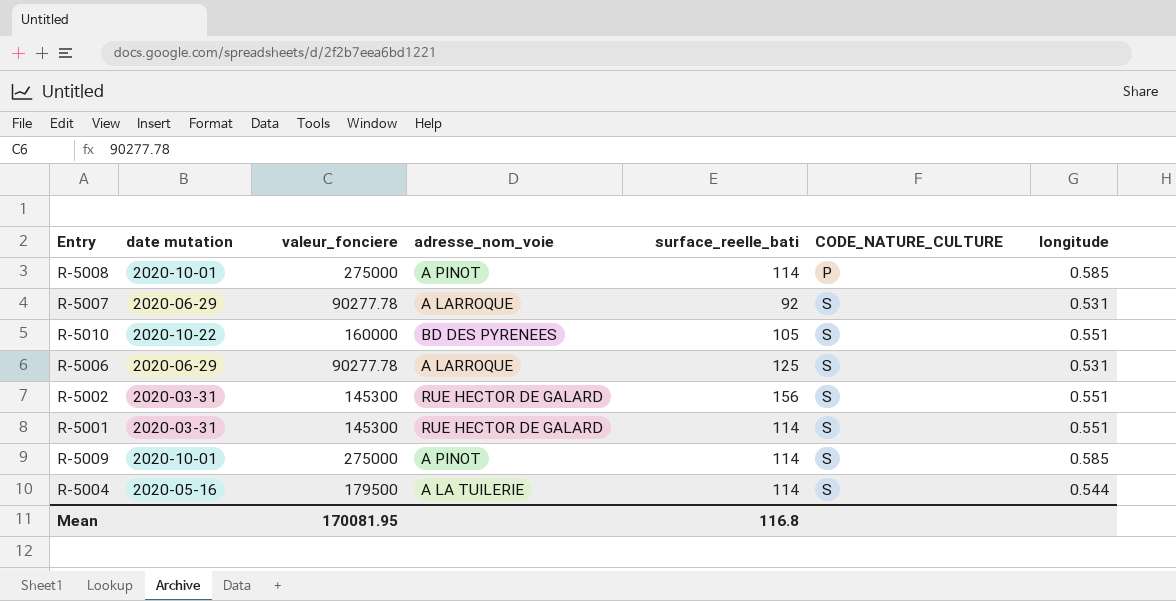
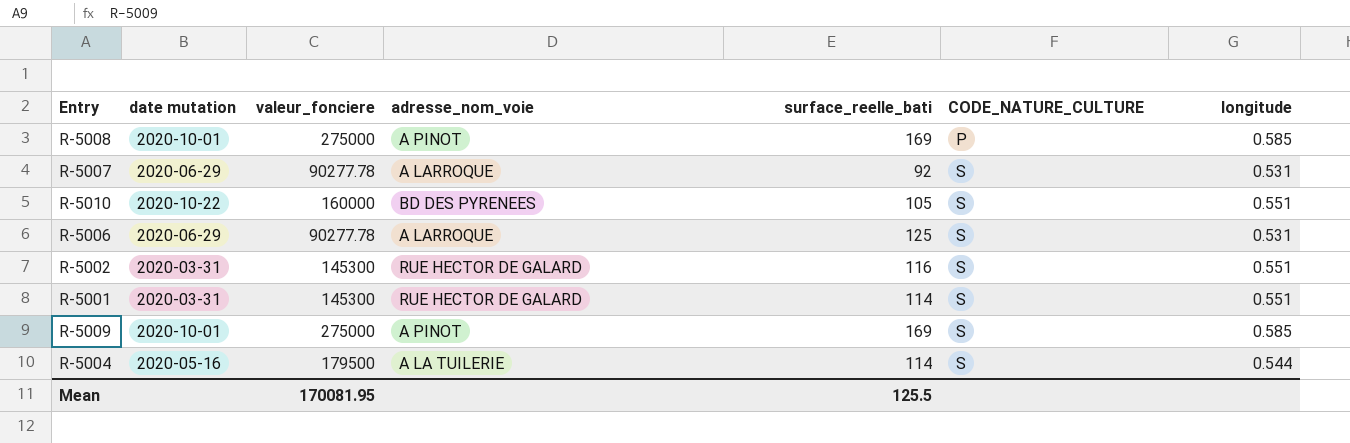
R-5008 | surface_reelle_bati: 114 -> 169
R-5002 | surface_reelle_bati: 156 -> 116
R-5009 | surface_reelle_bati: 114 -> 169
Mean | surface_reelle_bati: 116.8 -> 125.5

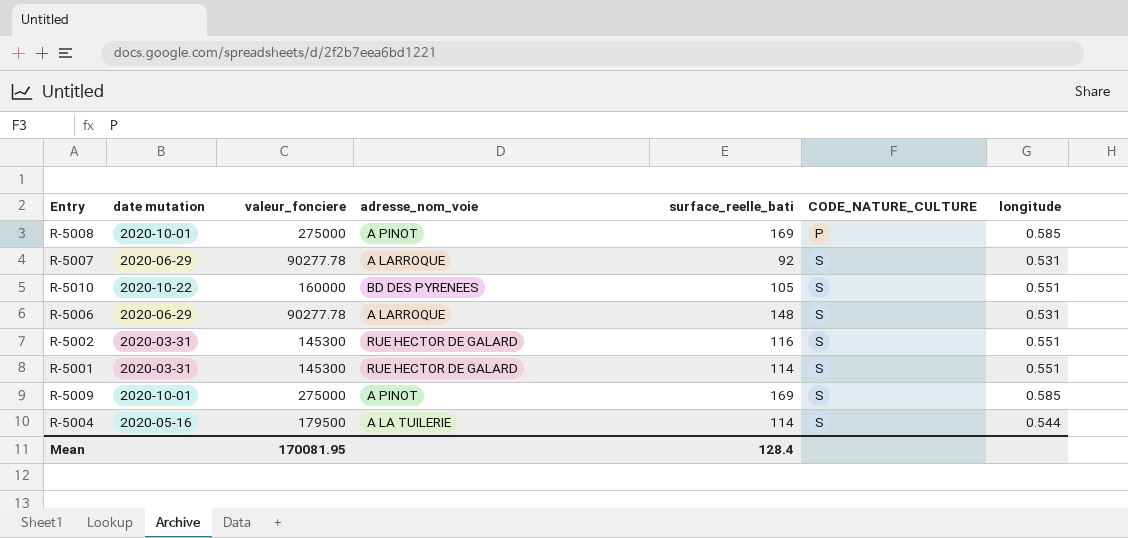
R-5006 | surface_reelle_bati: 125 -> 148
Mean | surface_reelle_bati: 125.5 -> 128.4

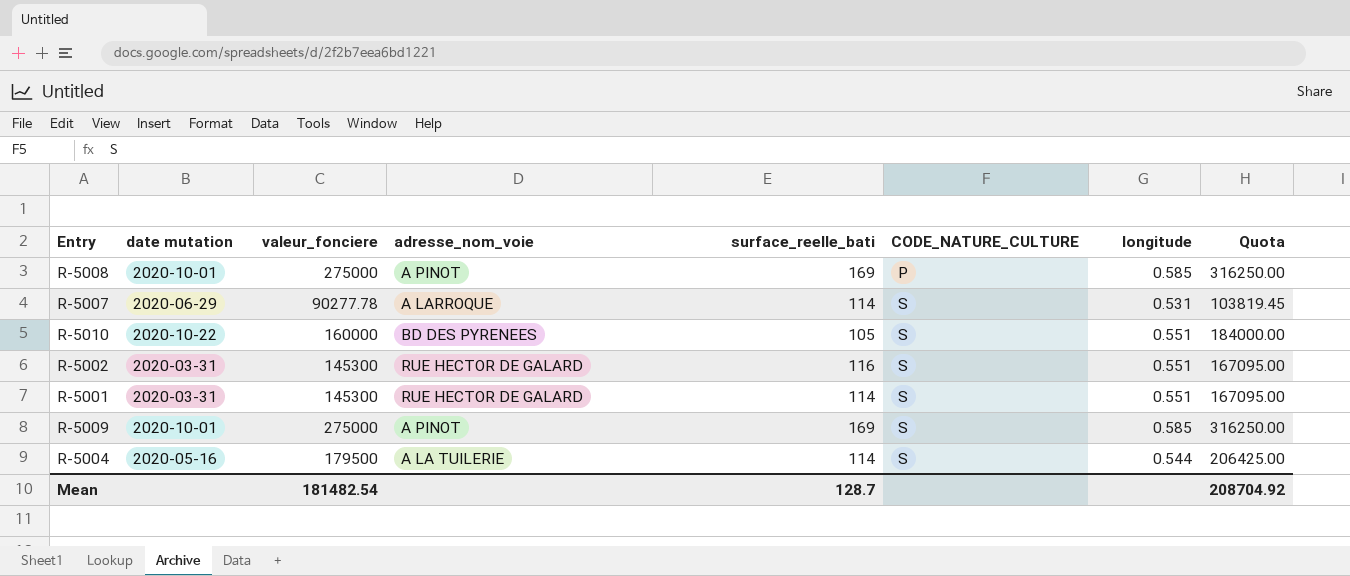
column Quota | formula: none -> [valeur_fonciere] * 1.15
row R-5006: 2020-06-29 | 90277.78 | A LARROQUE | 148 | S | 0.531 -> none
R-5007 | surface_reelle_bati: 92 -> 114
Mean | valeur_fonciere: 170081.95 -> 181482.54
Mean | surface_reelle_bati: 128.4 -> 128.7

